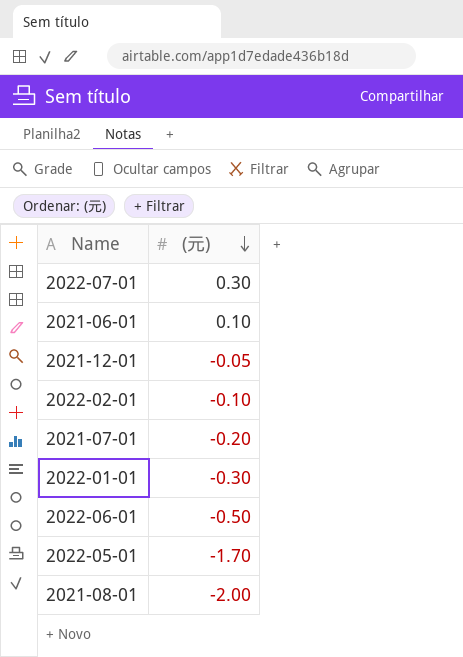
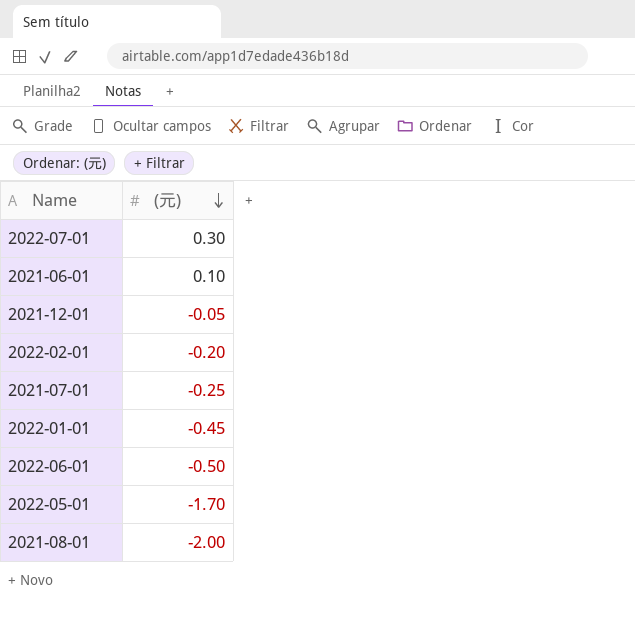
2022-02-01 | (元): -0.10 -> -0.20
2021-07-01 | (元): -0.20 -> -0.25
2022-01-01 | (元): -0.30 -> -0.45

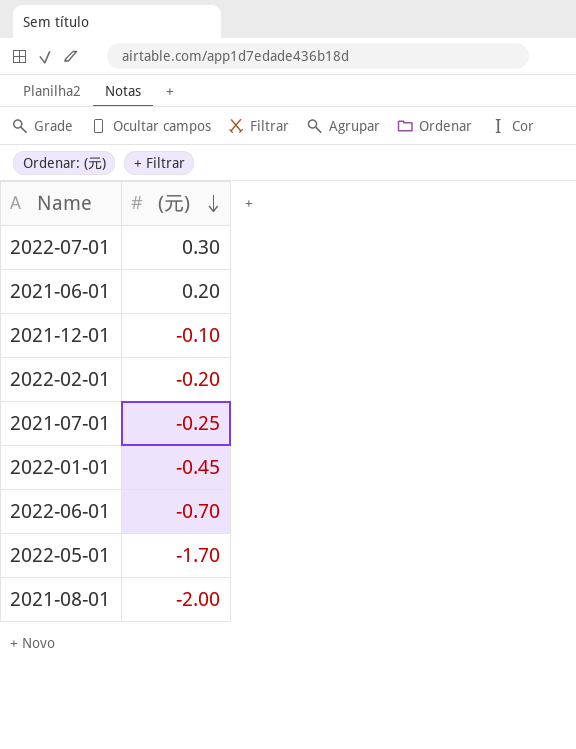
2021-06-01 | (元): 0.10 -> 0.20
2021-12-01 | (元): -0.05 -> -0.10
2022-06-01 | (元): -0.50 -> -0.70

